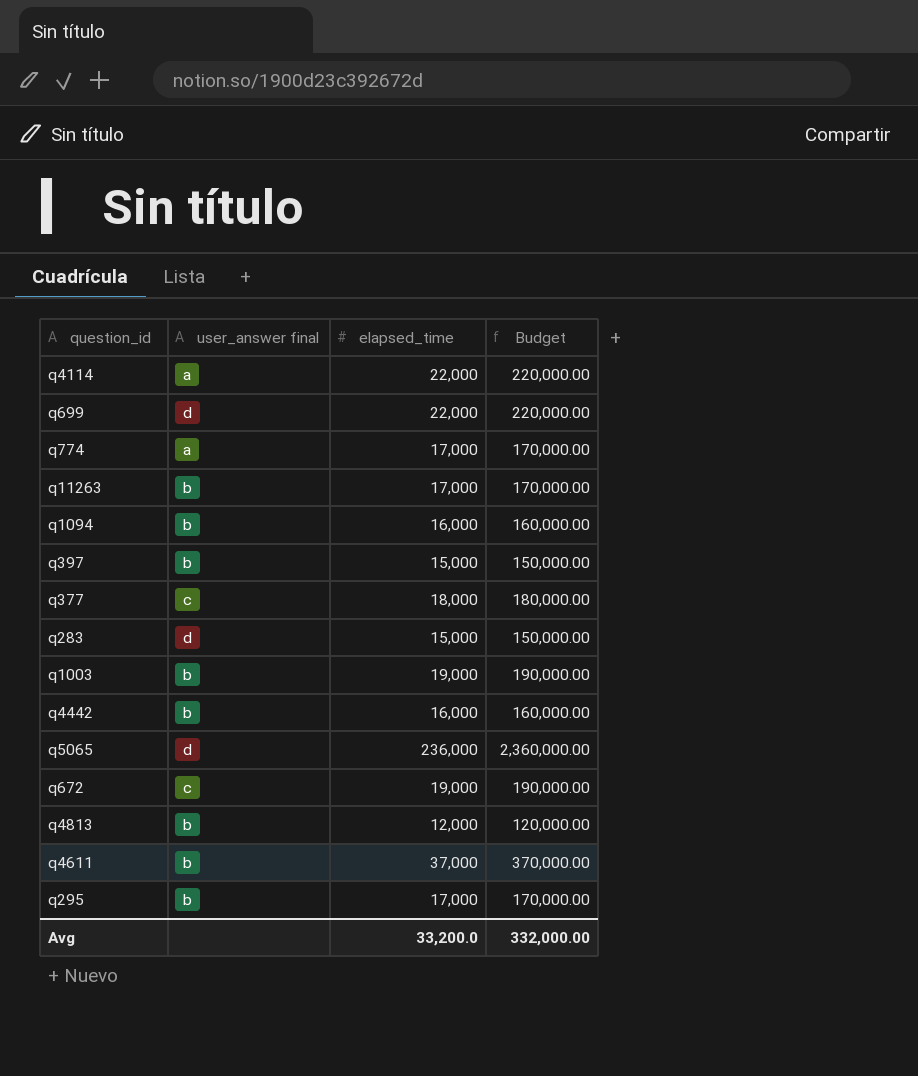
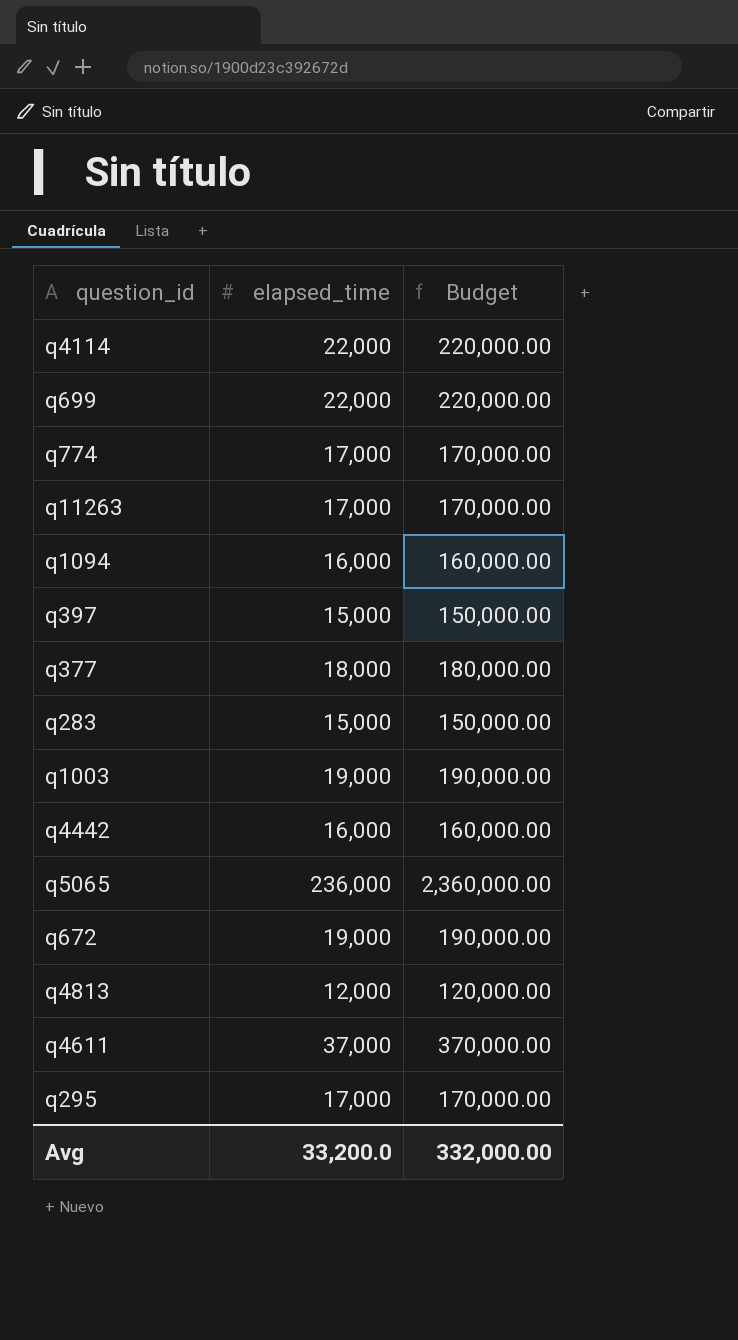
column user_answer final | position: 2 -> none

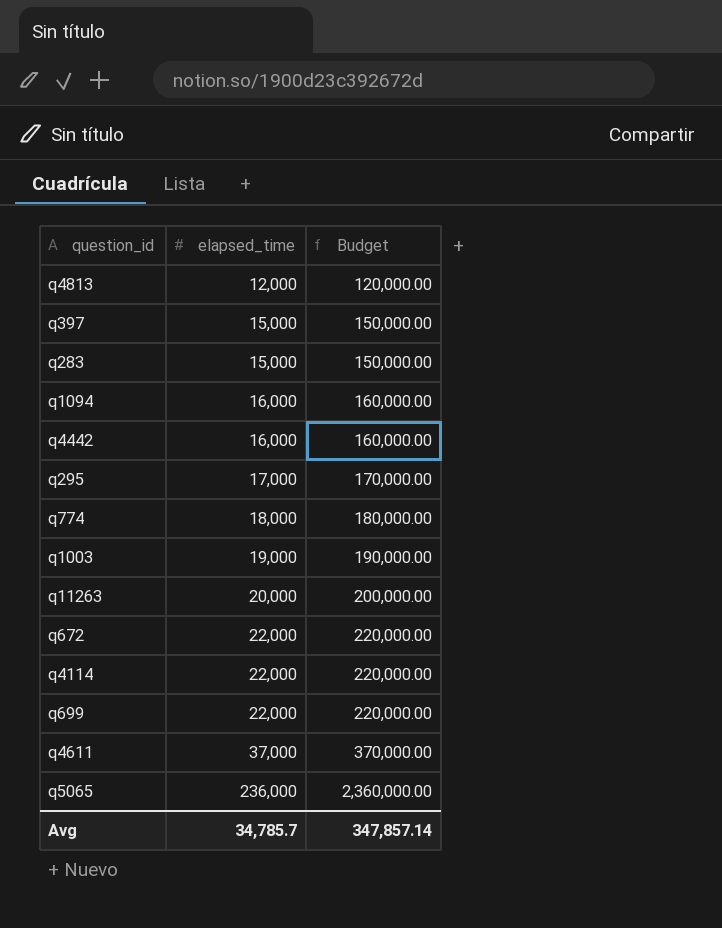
row order: none -> elapsed_time ascending
row q377: 18,000 | 180,000.00 -> none
q774 | elapsed_time: 17,000 -> 18,000
q774 | Budget: 170,000.00 -> 180,000.00
q11263 | elapsed_time: 17,000 -> 20,000
q11263 | Budget: 170,000.00 -> 200,000.00
q672 | elapsed_time: 19,000 -> 22,000
q672 | Budget: 190,000.00 -> 220,000.00
Avg | elapsed_time: 33,200.0 -> 34,785.7
Avg | Budget: 332,000.00 -> 347,857.14

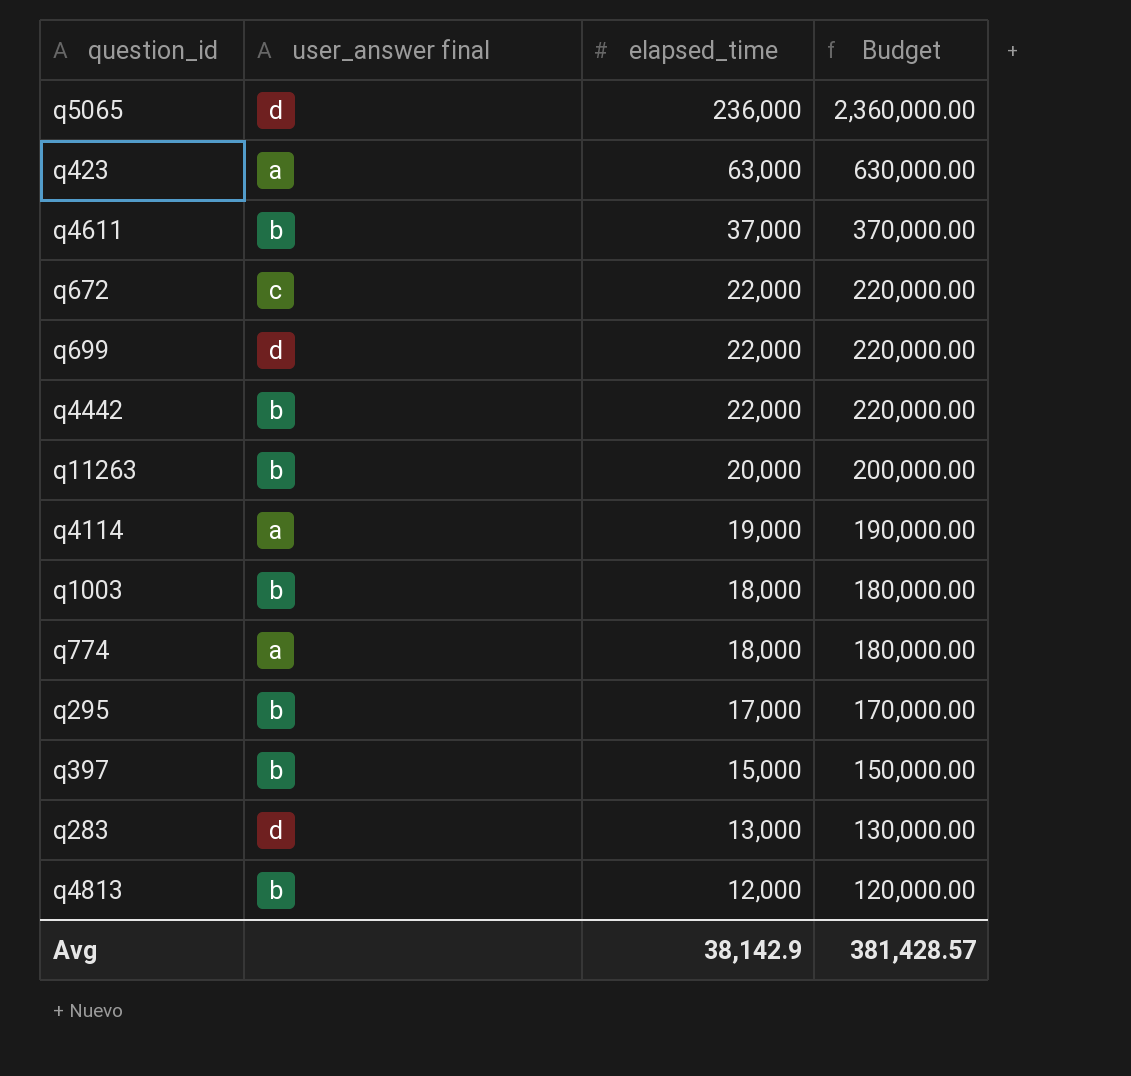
row order: elapsed_time ascending -> elapsed_time descending
column user_answer final | position: none -> 2
row q1094: 16,000 | 160,000.00 -> none
row q423: none -> a | 63,000 | 630,000.00
q4442 | elapsed_time: 16,000 -> 22,000
q4442 | Budget: 160,000.00 -> 220,000.00
q4114 | elapsed_time: 22,000 -> 19,000
q4114 | Budget: 220,000.00 -> 190,000.00
q1003 | elapsed_time: 19,000 -> 18,000
q1003 | Budget: 190,000.00 -> 180,000.00
q283 | elapsed_time: 15,000 -> 13,000
q283 | Budget: 150,000.00 -> 130,000.00
Avg | elapsed_time: 34,785.7 -> 38,142.9
Avg | Budget: 347,857.14 -> 381,428.57

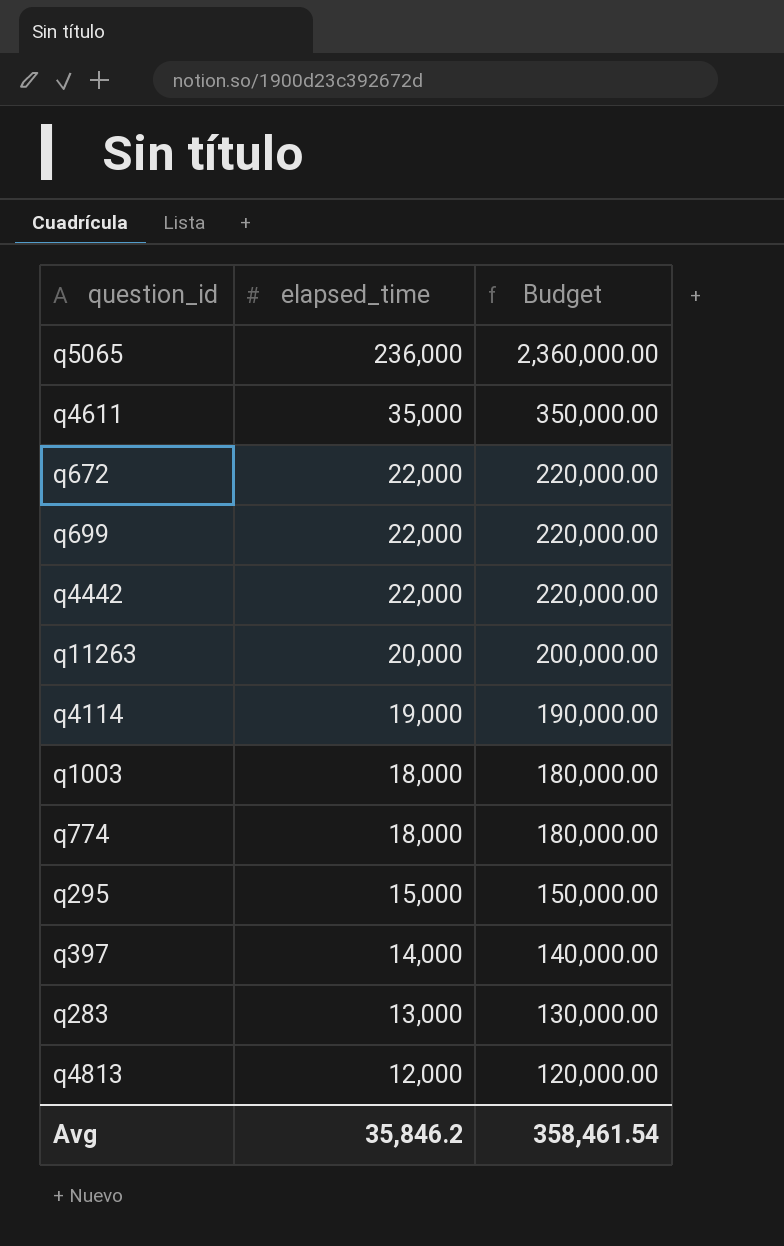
column user_answer final | position: 2 -> none
row q423: a | 63,000 | 630,000.00 -> none
q4611 | elapsed_time: 37,000 -> 35,000
q4611 | Budget: 370,000.00 -> 350,000.00
q295 | elapsed_time: 17,000 -> 15,000
q295 | Budget: 170,000.00 -> 150,000.00
q397 | elapsed_time: 15,000 -> 14,000
q397 | Budget: 150,000.00 -> 140,000.00
Avg | elapsed_time: 38,142.9 -> 35,846.2
Avg | Budget: 381,428.57 -> 358,461.54

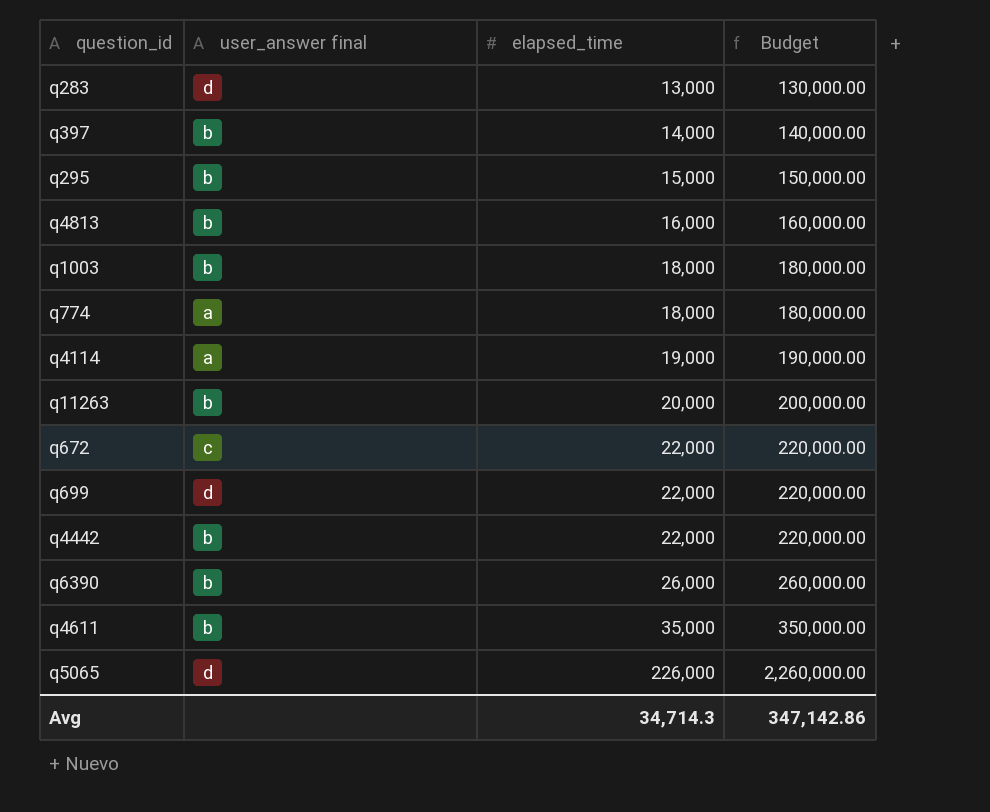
row order: elapsed_time descending -> elapsed_time ascending
column user_answer final | position: none -> 2
q4813 | elapsed_time: 12,000 -> 16,000
q4813 | Budget: 120,000.00 -> 160,000.00
row q6390: none -> b | 26,000 | 260,000.00
q5065 | elapsed_time: 236,000 -> 226,000
q5065 | Budget: 2,360,000.00 -> 2,260,000.00
Avg | elapsed_time: 35,846.2 -> 34,714.3
Avg | Budget: 358,461.54 -> 347,142.86

